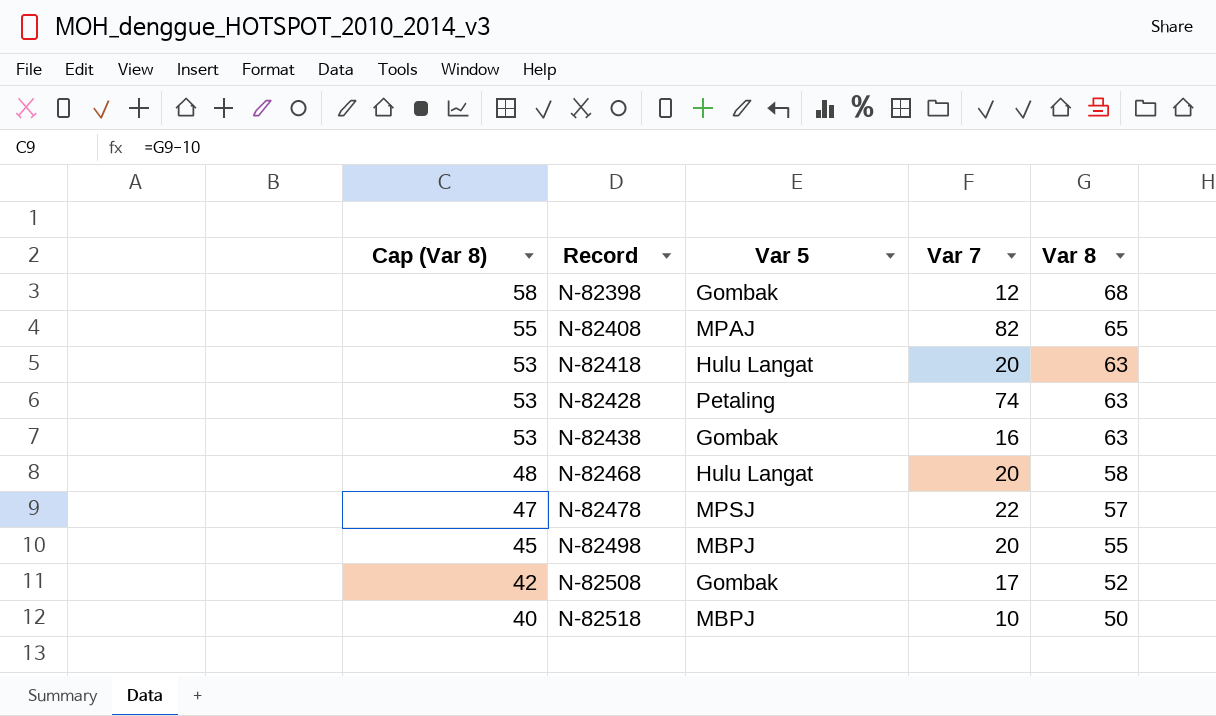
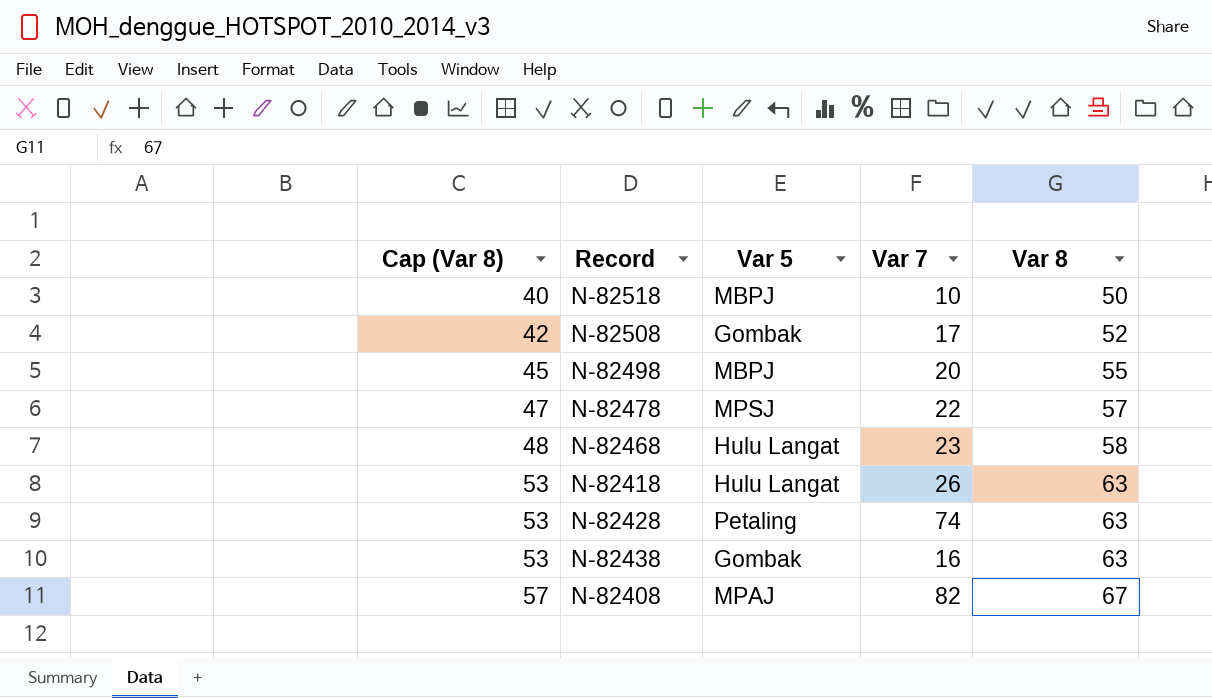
row order: Cap (Var 8) descending -> Cap (Var 8) ascending
row N-82398: 58 | Gombak | 12 | 68 -> none
N-82468 | Var 7: 20 -> 23
N-82418 | Var 7: 20 -> 26
N-82408 | Cap (Var 8): 55 -> 57
N-82408 | Var 8: 65 -> 67

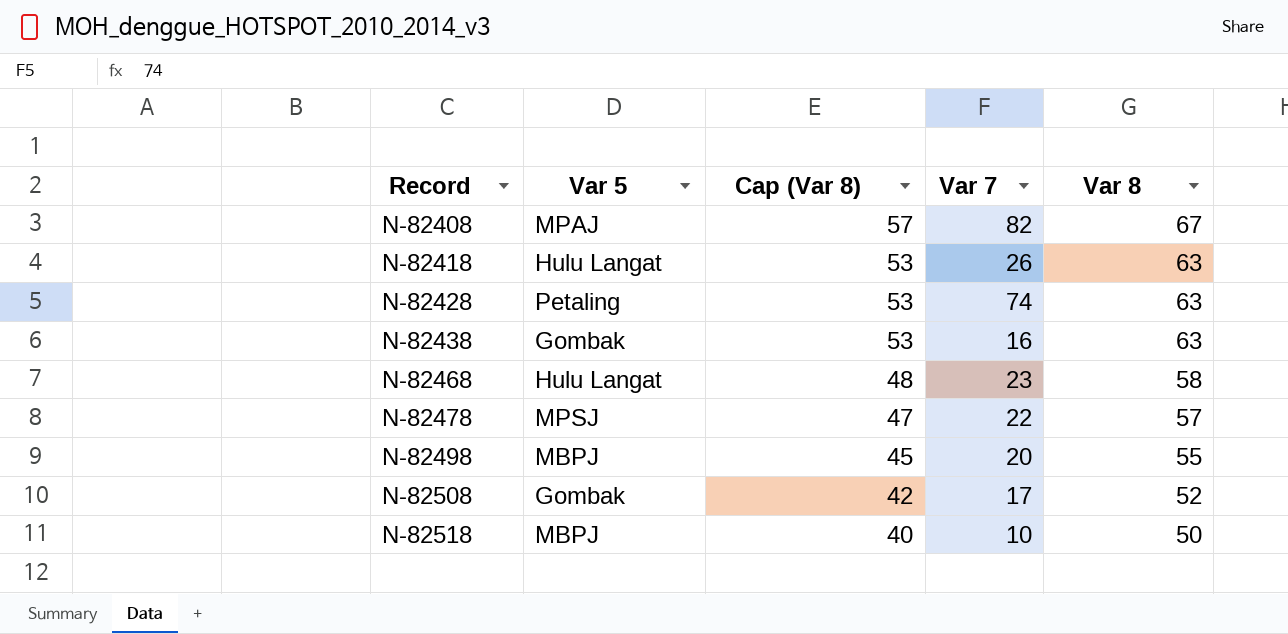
row order: Cap (Var 8) ascending -> Record ascending
column Cap (Var 8) | position: 1 -> 3

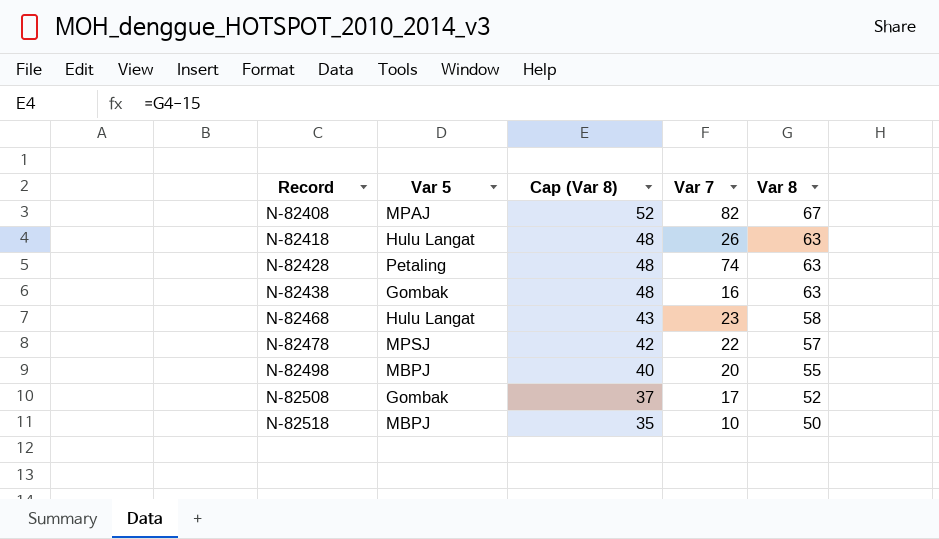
column Cap (Var 8) | formula: [Var 8] - 10 -> [Var 8] - 15

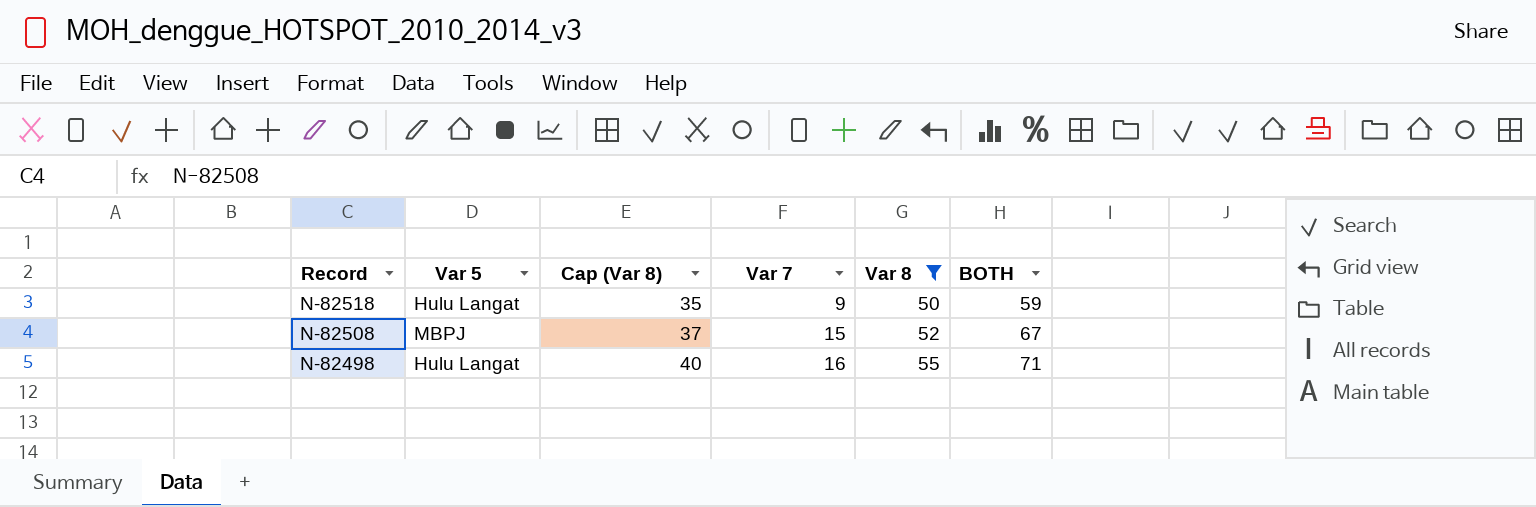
filter: none -> Var 8 <= 55
row order: Record ascending -> Record descending
column BOTH | formula: none -> [Var 7] + [Var 8]
N-82518 | Var 5: MBPJ -> Hulu Langat
N-82518 | Var 7: 10 -> 9
N-82508 | Var 5: Gombak -> MBPJ
N-82508 | Var 7: 17 -> 15
N-82498 | Var 5: MBPJ -> Hulu Langat
N-82498 | Var 7: 20 -> 16

